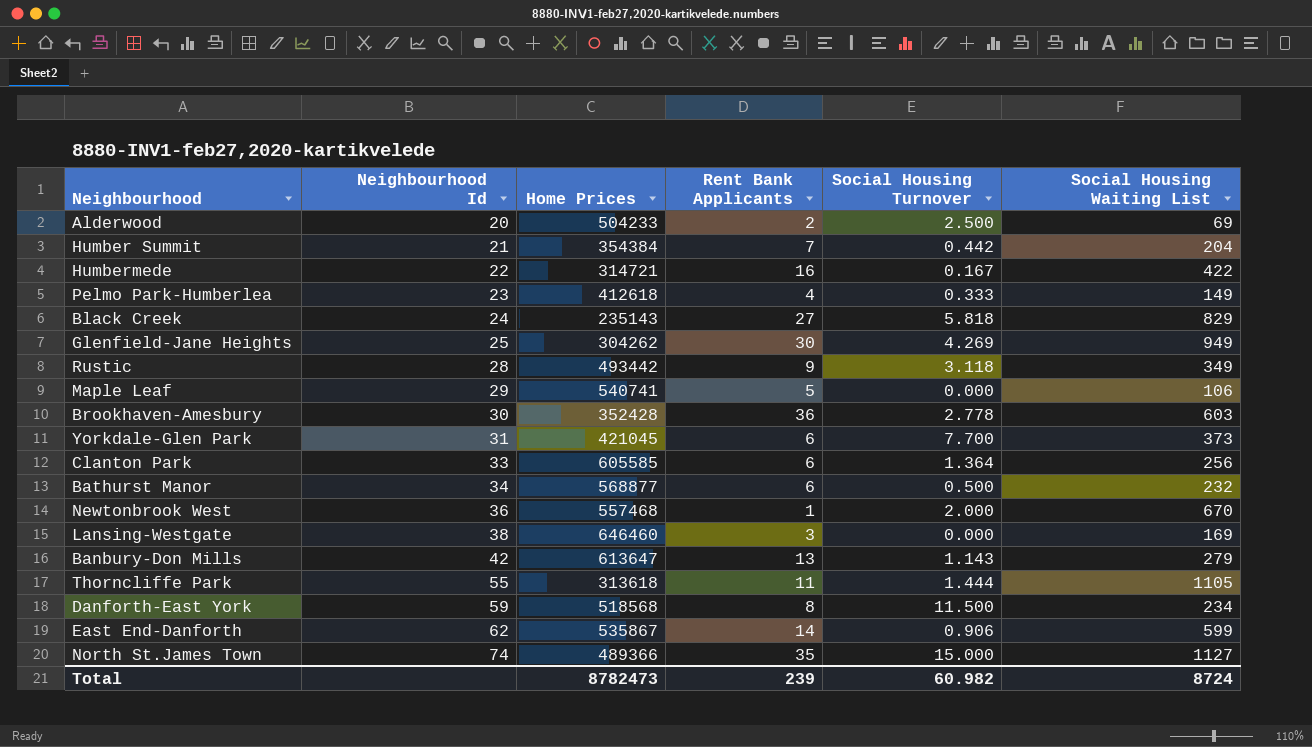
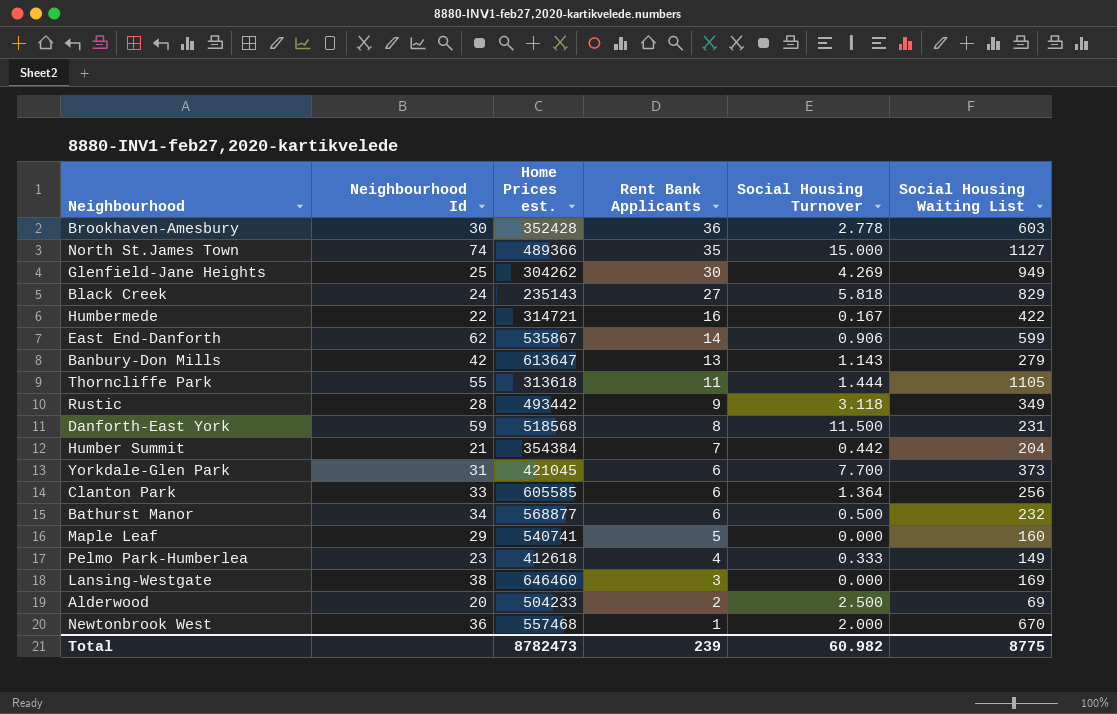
row order: Neighbourhood Id ascending -> Rent Bank Applicants descending
column name: Home Prices -> Home Prices est.
Danforth-East York | Social Housing Waiting List: 234 -> 231
Maple Leaf | Social Housing Waiting List: 106 -> 160
Total | Social Housing Waiting List: 8724 -> 8775

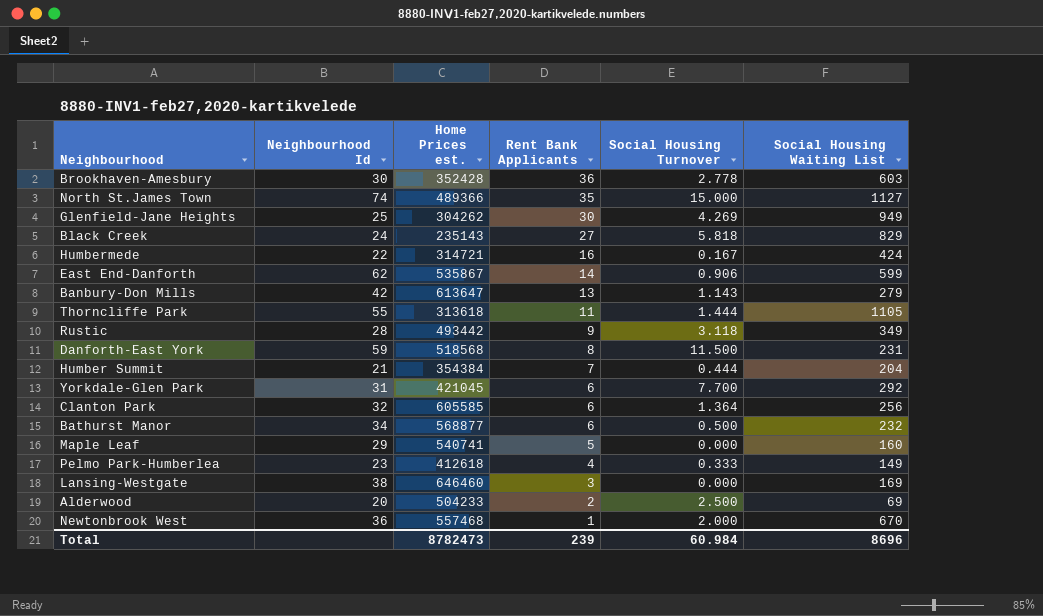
Humbermede | Social Housing Waiting List: 422 -> 424
Humber Summit | Social Housing Turnover: 0.442 -> 0.444
Yorkdale-Glen Park | Social Housing Waiting List: 373 -> 292
Clanton Park | Neighbourhood Id: 33 -> 32
Total | Social Housing Turnover: 60.982 -> 60.984
Total | Social Housing Waiting List: 8775 -> 8696

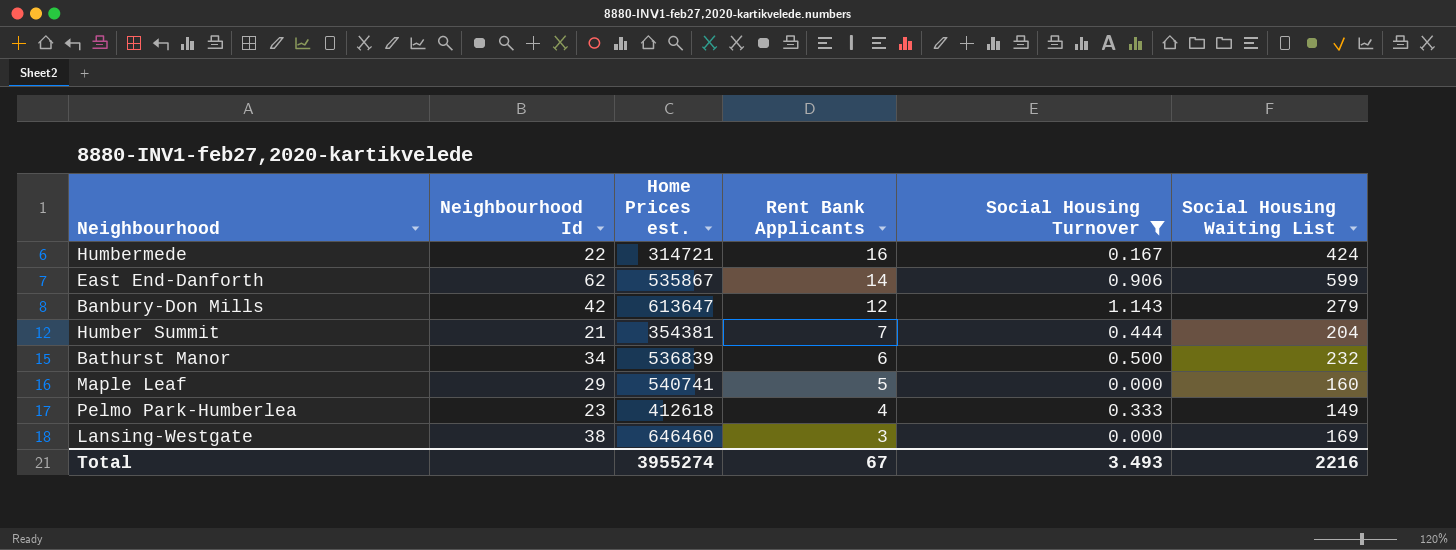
filter: none -> Social Housing Turnover <= 1.143
Banbury-Don Mills | Rent Bank Applicants: 13 -> 12
Humber Summit | Home Prices est.: 354384 -> 354381
Bathurst Manor | Home Prices est.: 568877 -> 536839
Total | Home Prices est.: 8782473 -> 3955274
Total | Rent Bank Applicants: 239 -> 67
Total | Social Housing Turnover: 60.984 -> 3.493
Total | Social Housing Waiting List: 8696 -> 2216

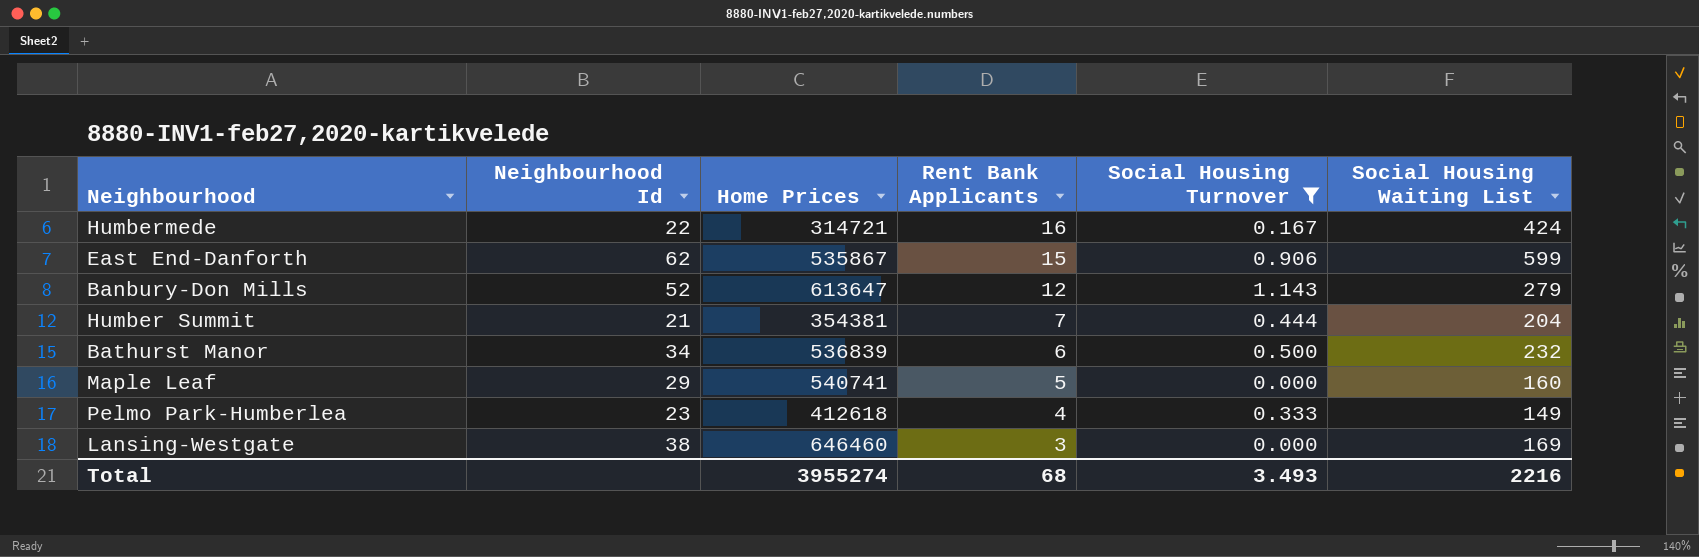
column name: Home Prices est. -> Home Prices
East End-Danforth | Rent Bank Applicants: 14 -> 15
Banbury-Don Mills | Neighbourhood Id: 42 -> 52
Total | Rent Bank Applicants: 67 -> 68

